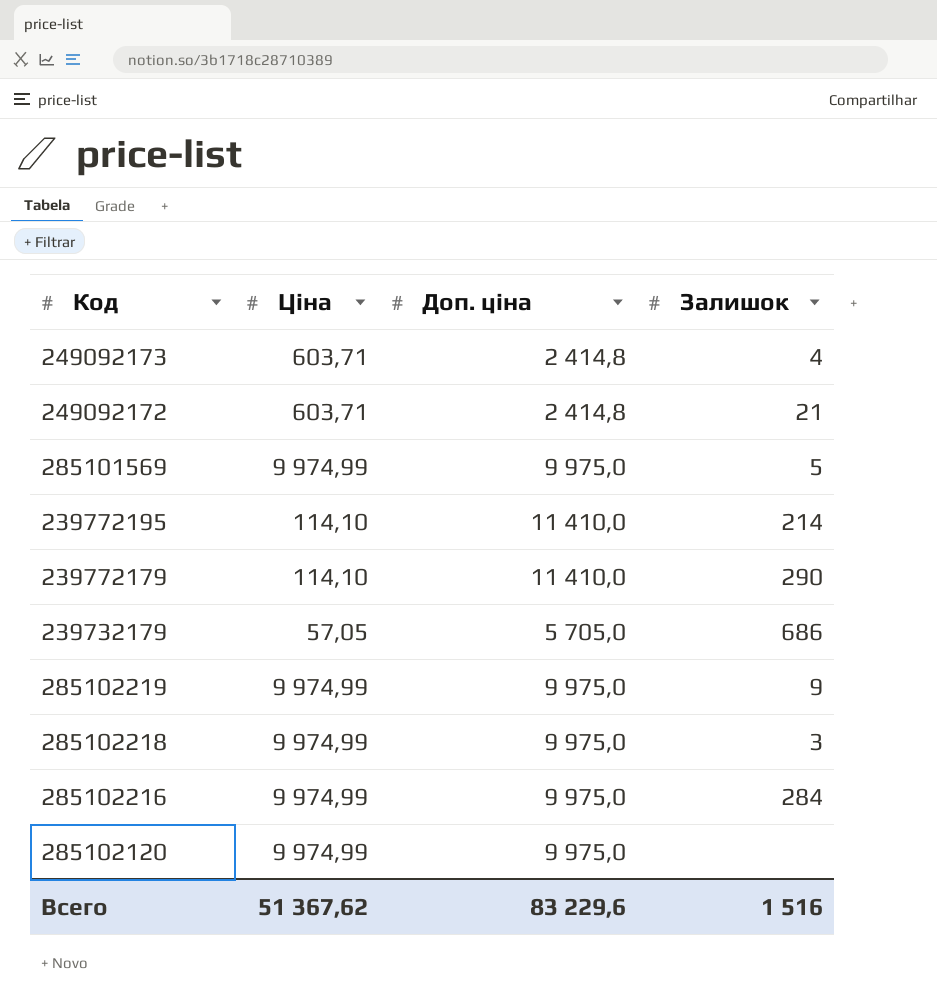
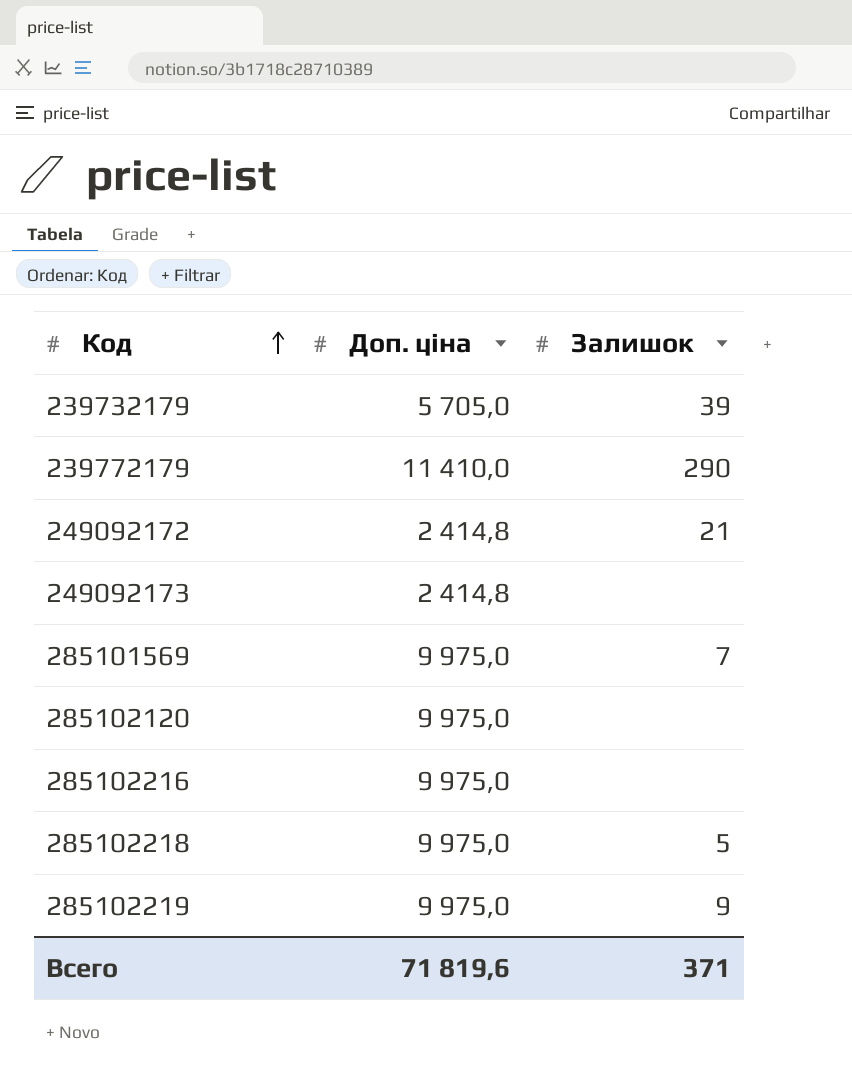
row order: none -> Код ascending
column Ціна | position: 2 -> none
row 239772195: 114,10 | 11 410,0 | 214 -> none
239732179 | Залишок: 686 -> 39
249092173 | Залишок: 4 -> none
285101569 | Залишок: 5 -> 7
285102216 | Залишок: 284 -> none
285102218 | Залишок: 3 -> 5
Всего | Доп. ціна: 83 229,6 -> 71 819,6
Всего | Залишок: 1 516 -> 371

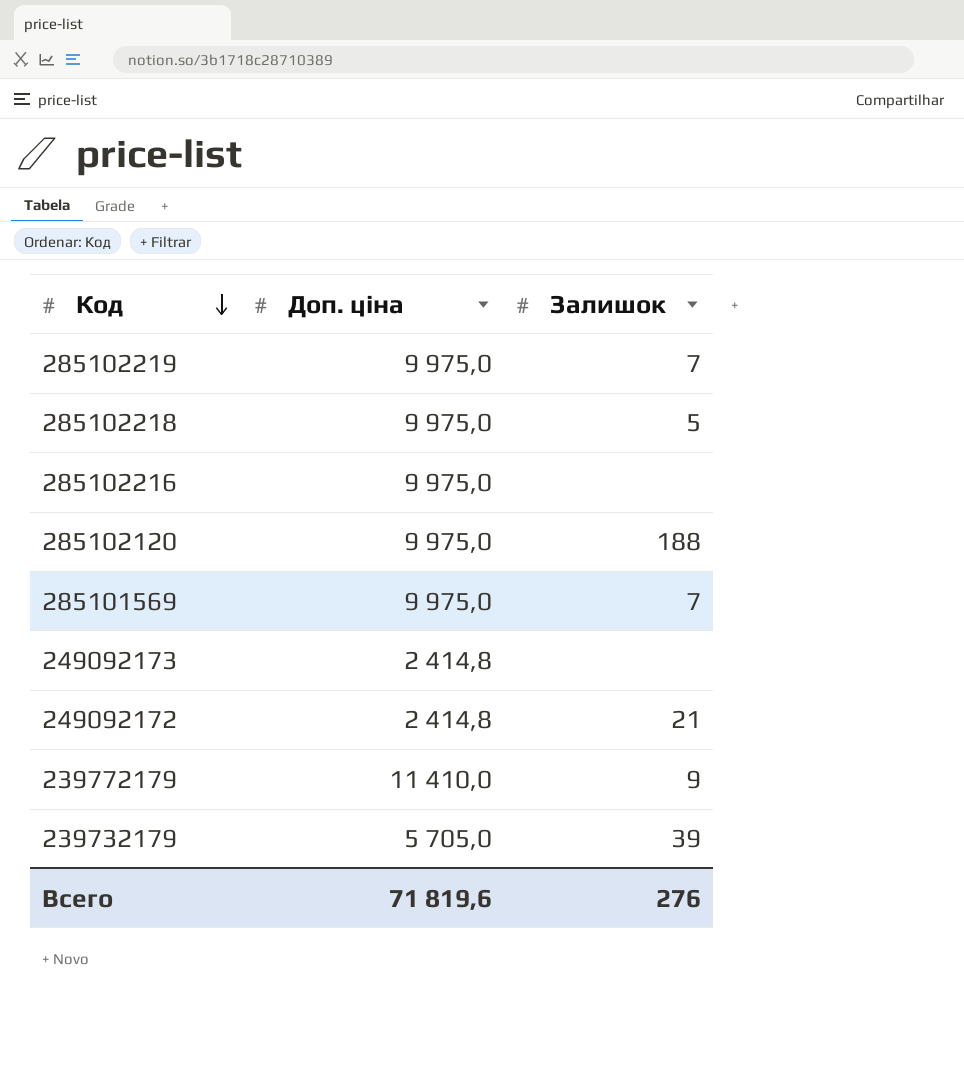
row order: Код ascending -> Код descending
285102219 | Залишок: 9 -> 7
285102120 | Залишок: none -> 188
239772179 | Залишок: 290 -> 9
Всего | Залишок: 371 -> 276

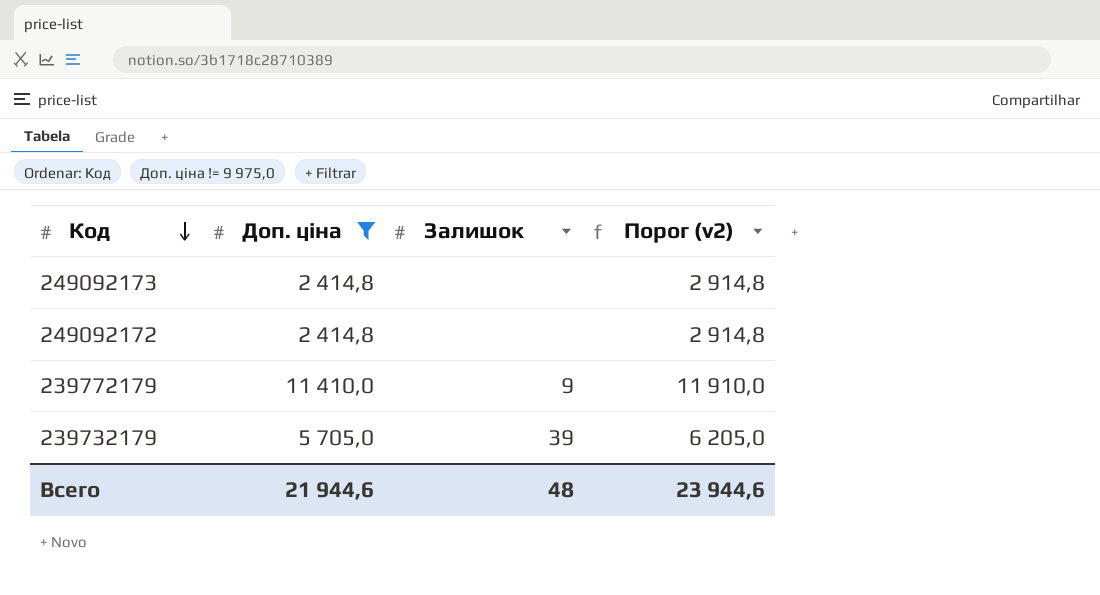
filter: none -> Доп. ціна != 9 975,0
column Порог (v2) | formula: none -> [Доп. ціна] + 500
249092172 | Залишок: 21 -> none
Всего | Доп. ціна: 71 819,6 -> 21 944,6
Всего | Залишок: 276 -> 48

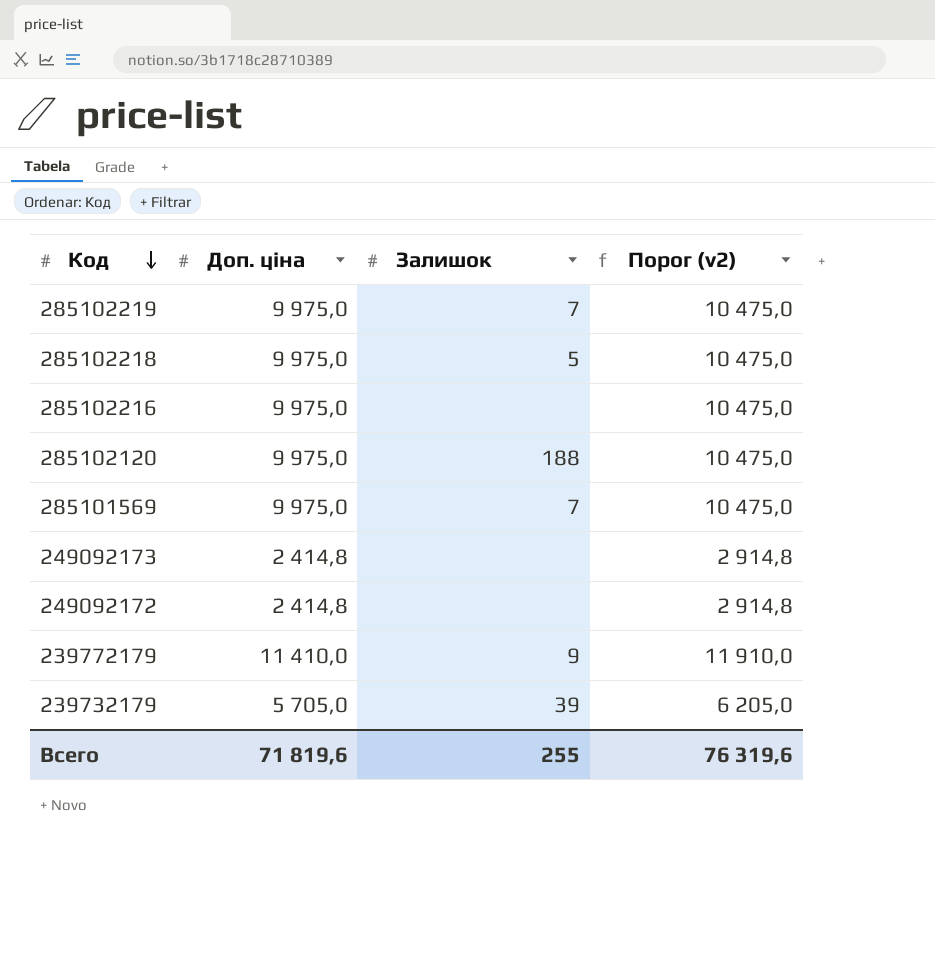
filter: Доп. ціна != 9 975,0 -> none
Всего | Доп. ціна: 21 944,6 -> 71 819,6
Всего | Залишок: 48 -> 255
Всего | Порог (v2): 23 944,6 -> 76 319,6

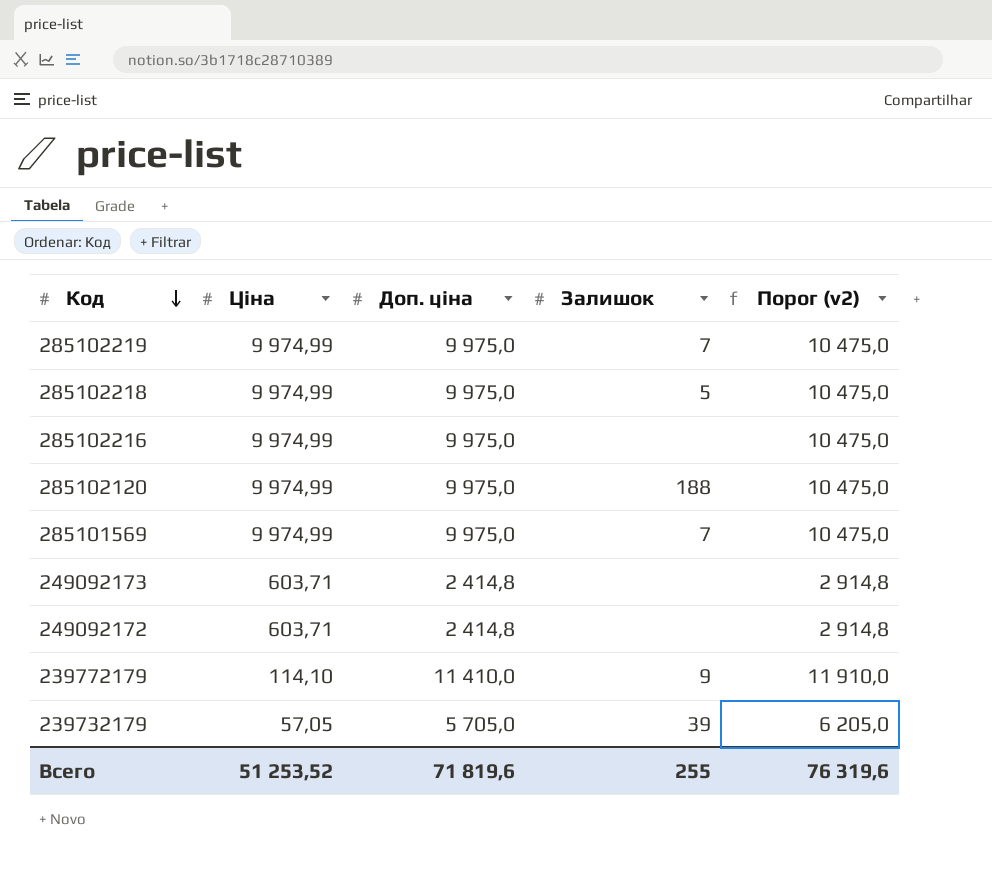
column Ціна | position: none -> 2

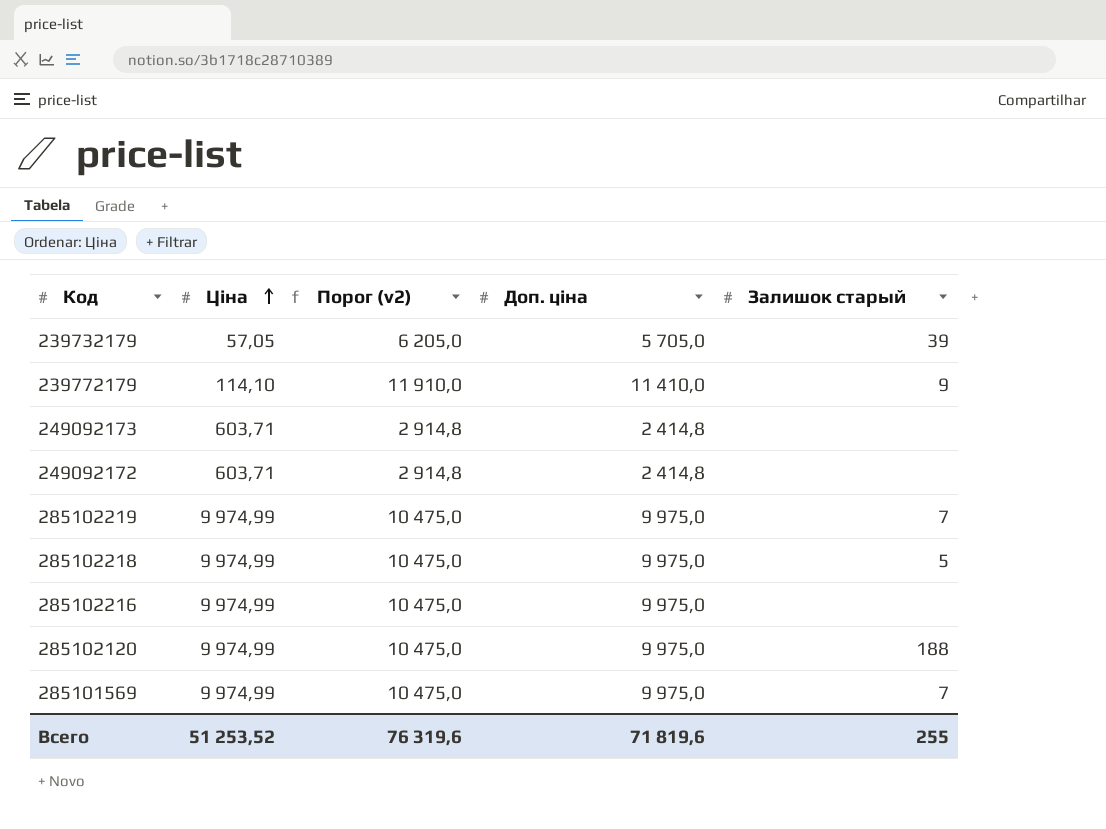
row order: Код descending -> Ціна ascending
column Порог (v2) | position: 5 -> 3
column name: Залишок -> Залишок старый

